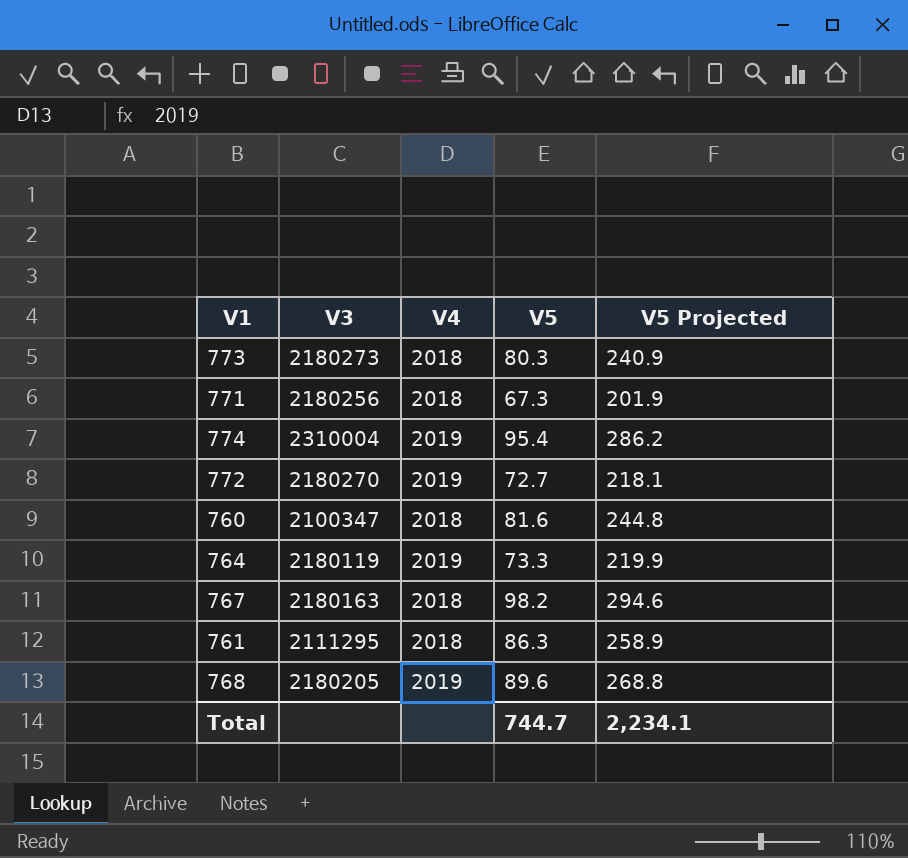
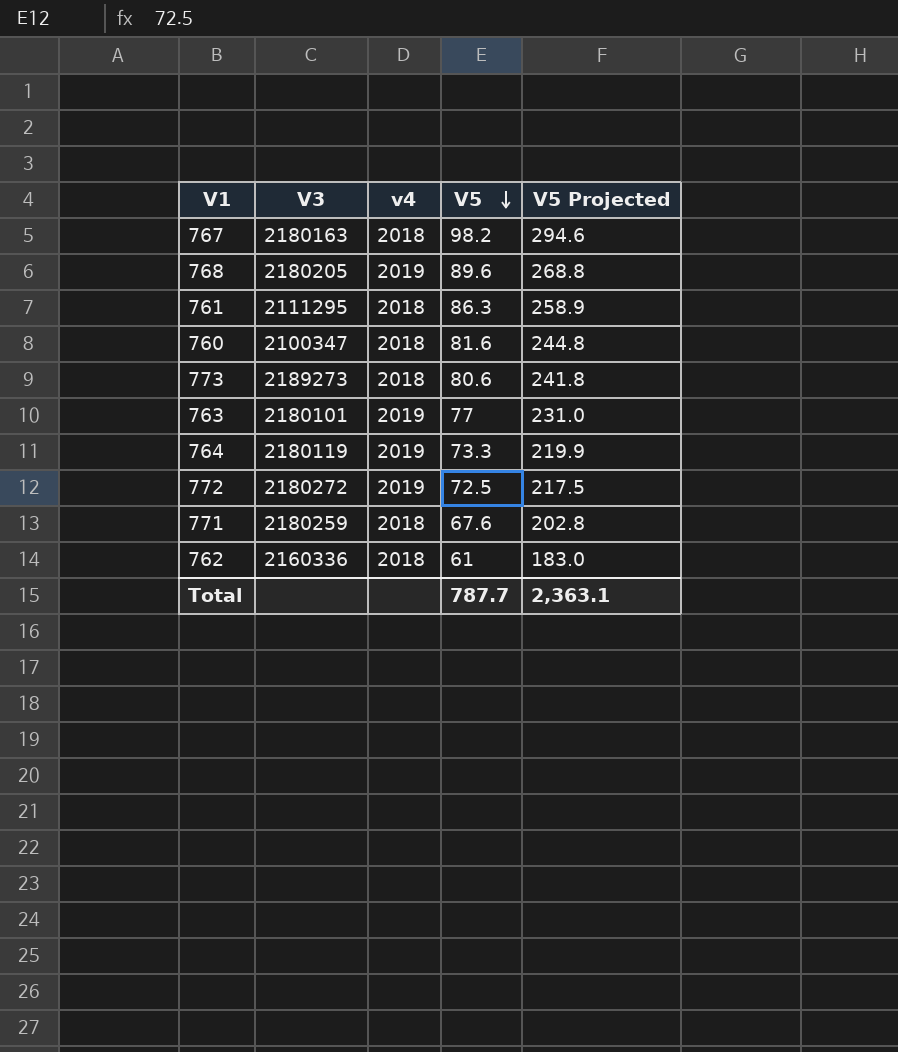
row order: none -> V5 descending
column name: V4 -> v4
row 774: 2310004 | 2019 | 95.4 | 286.2 -> none
773 | V3: 2180273 -> 2189273
773 | V5: 80.3 -> 80.6
773 | V5 Projected: 240.9 -> 241.8
row 763: none -> 2180101 | 2019 | 77 | 231.0
772 | V3: 2180270 -> 2180272
772 | V5: 72.7 -> 72.5
772 | V5 Projected: 218.1 -> 217.5
771 | V3: 2180256 -> 2180259
771 | V5: 67.3 -> 67.6
771 | V5 Projected: 201.9 -> 202.8
row 762: none -> 2160336 | 2018 | 61 | 183.0
Total | V5: 744.7 -> 787.7
Total | V5 Projected: 2,234.1 -> 2,363.1

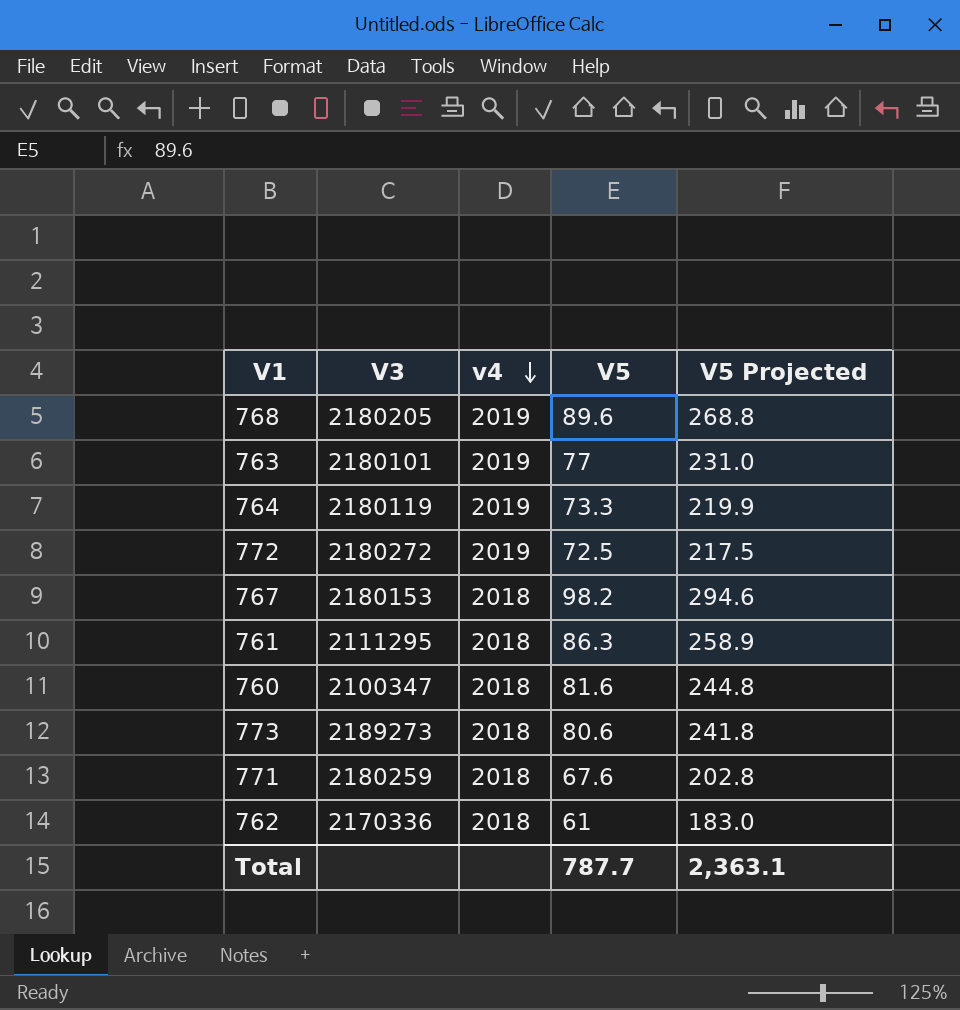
row order: V5 descending -> v4 descending
767 | V3: 2180163 -> 2180153
762 | V3: 2160336 -> 2170336

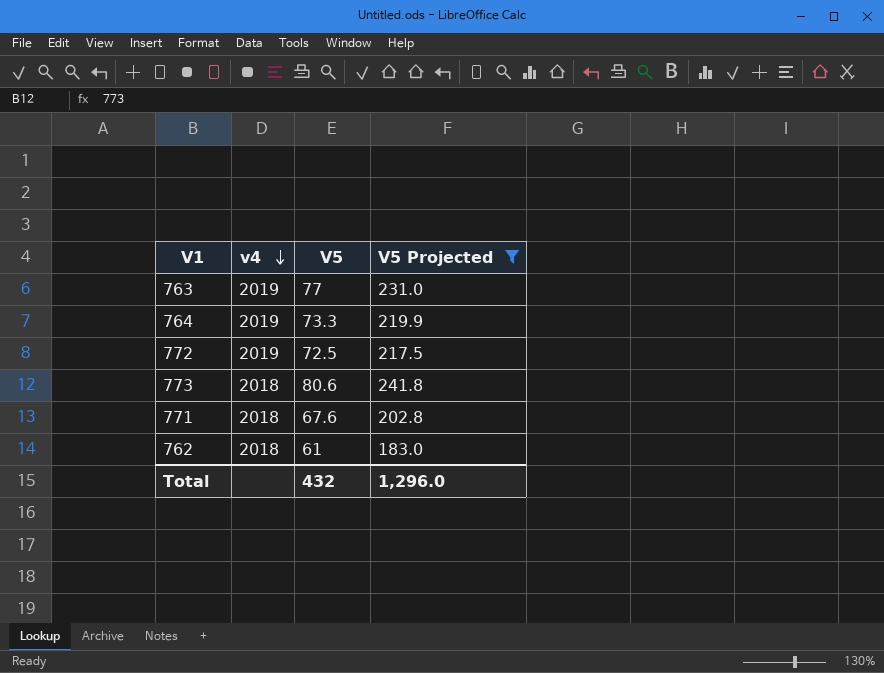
filter: none -> V5 Projected <= 241.8
column V3 | position: 2 -> none
Total | V5: 787.7 -> 432
Total | V5 Projected: 2,363.1 -> 1,296.0

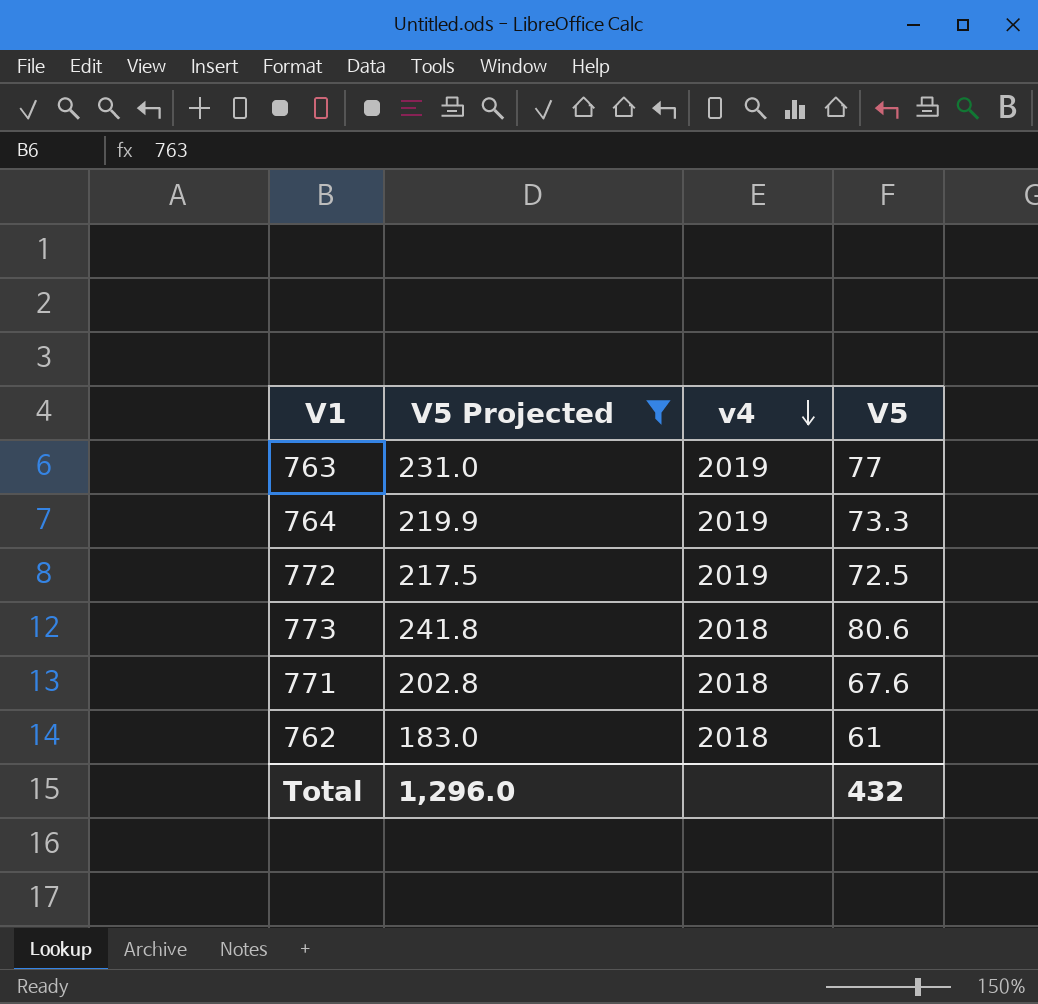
column V5 Projected | position: 4 -> 2

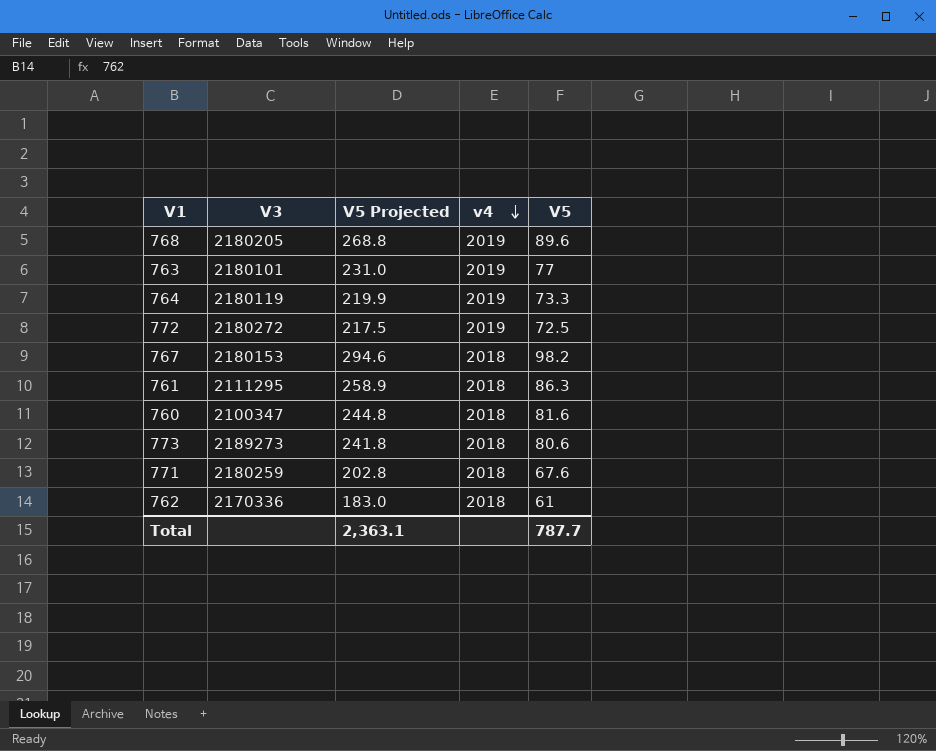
filter: V5 Projected <= 241.8 -> none
column V3 | position: none -> 2
Total | V5 Projected: 1,296.0 -> 2,363.1
Total | V5: 432 -> 787.7

